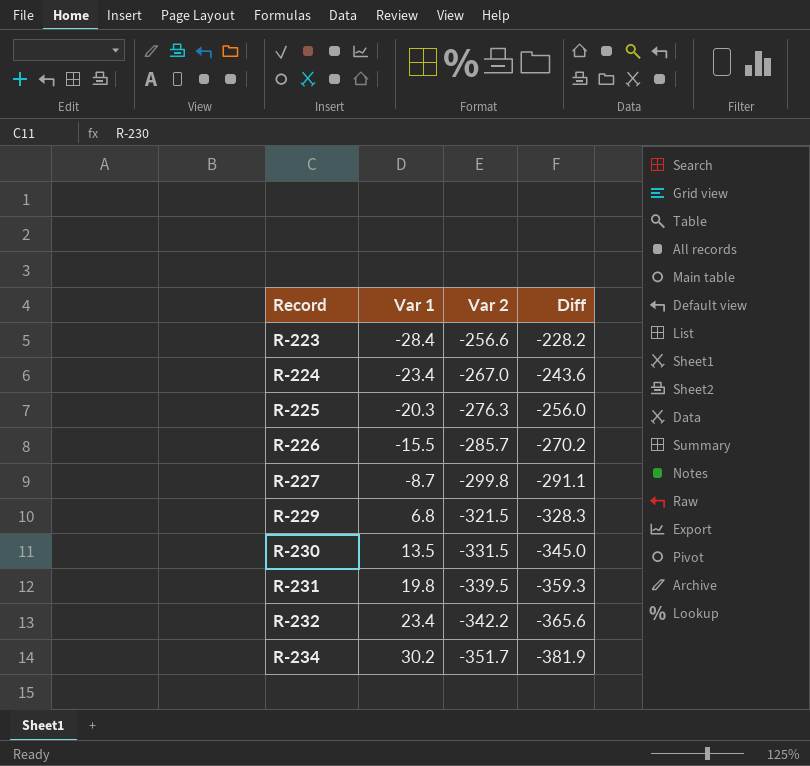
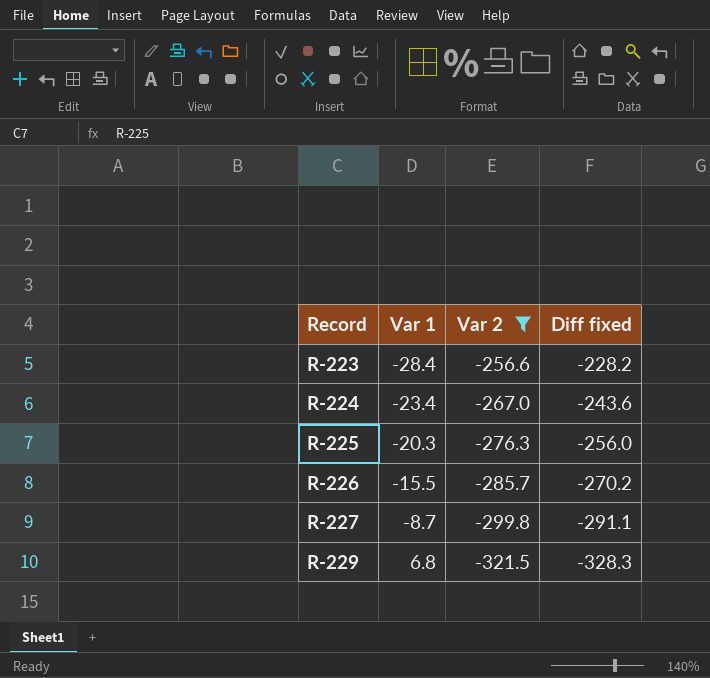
filter: none -> Var 2 >= -321.5
column name: Diff -> Diff fixed

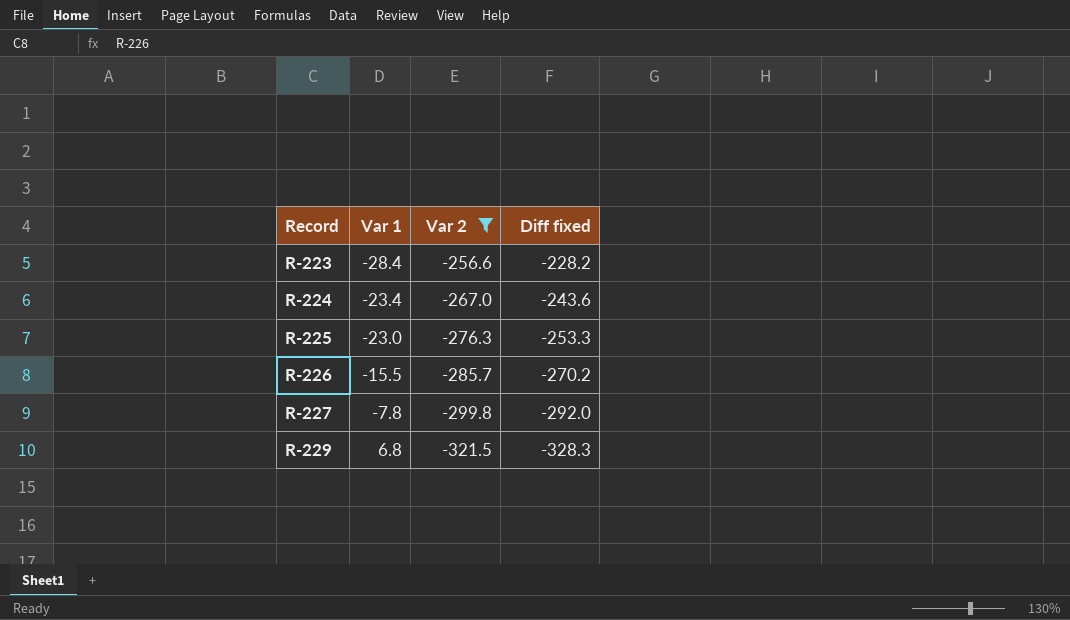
R-225 | Var 1: -20.3 -> -23.0
R-225 | Diff fixed: -256.0 -> -253.3
R-227 | Var 1: -8.7 -> -7.8
R-227 | Diff fixed: -291.1 -> -292.0

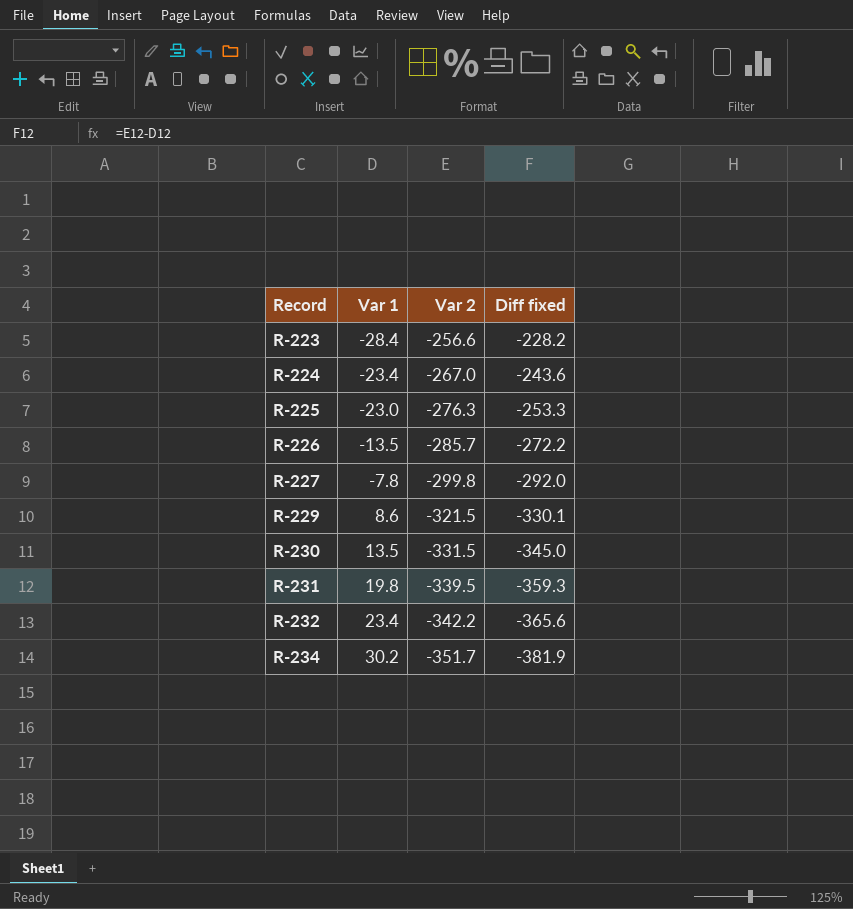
filter: Var 2 >= -321.5 -> none
R-226 | Var 1: -15.5 -> -13.5
R-226 | Diff fixed: -270.2 -> -272.2
R-229 | Var 1: 6.8 -> 8.6
R-229 | Diff fixed: -328.3 -> -330.1

